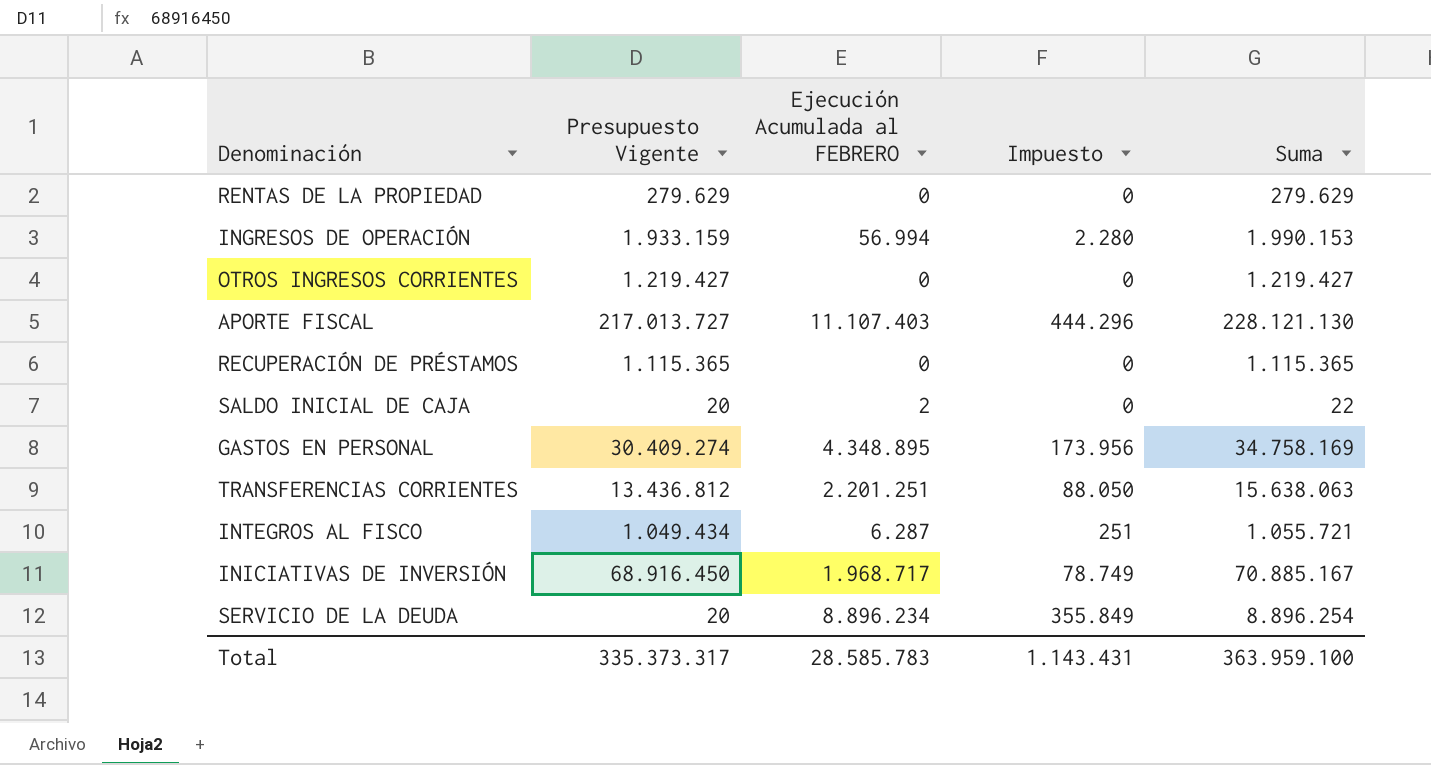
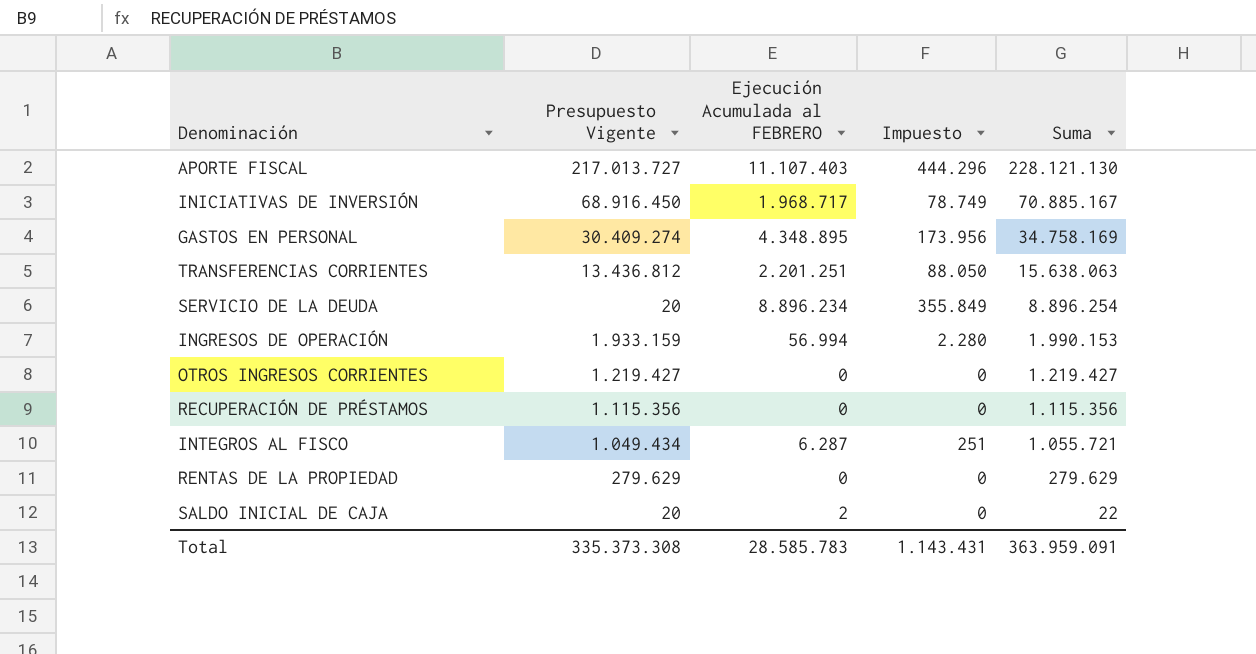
row order: none -> Suma descending
RECUPERACIÓN DE PRÉSTAMOS | Presupuesto Vigente: 1.115.365 -> 1.115.356
RECUPERACIÓN DE PRÉSTAMOS | Suma: 1.115.365 -> 1.115.356
Total | Presupuesto Vigente: 335.373.317 -> 335.373.308
Total | Suma: 363.959.100 -> 363.959.091

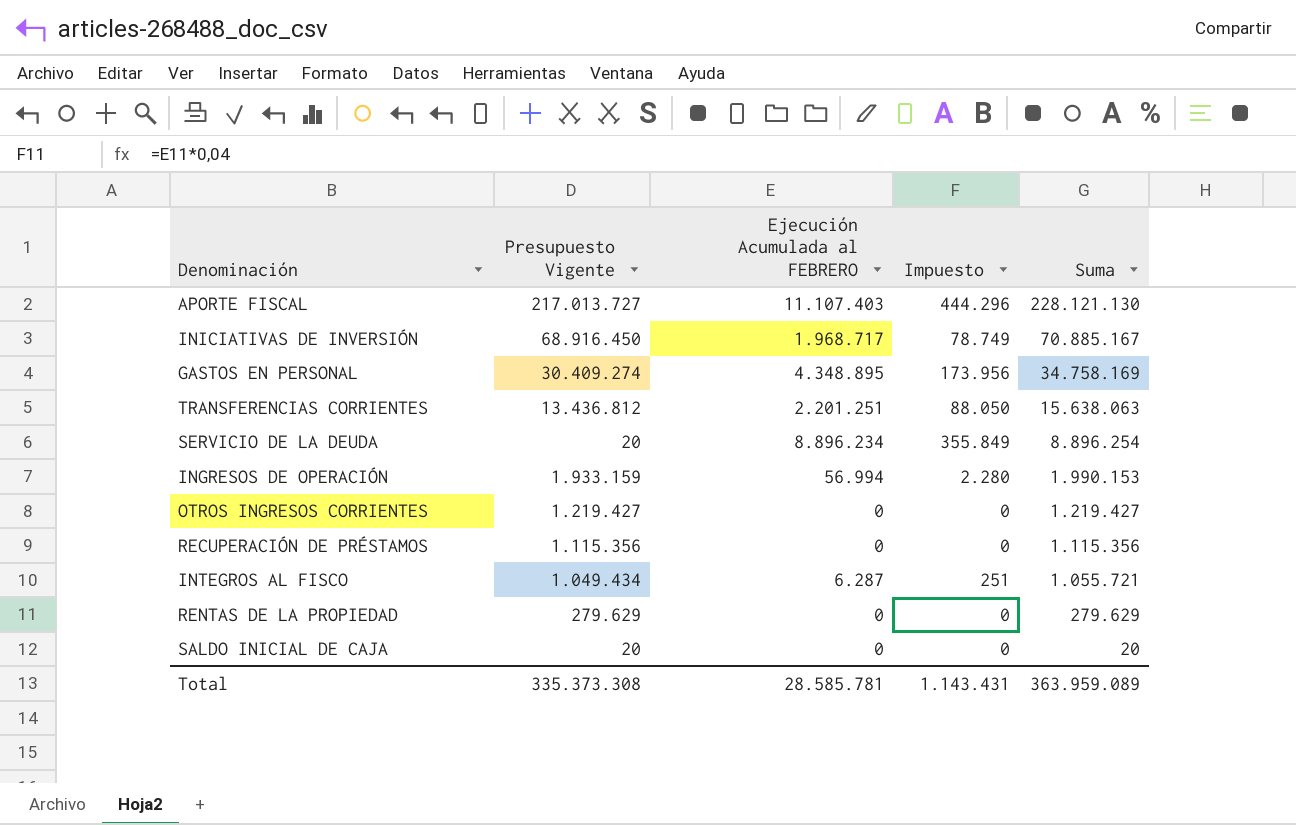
SALDO INICIAL DE CAJA | Ejecución Acumulada al FEBRERO: 2 -> 0
SALDO INICIAL DE CAJA | Suma: 22 -> 20
Total | Ejecución Acumulada al FEBRERO: 28.585.783 -> 28.585.781
Total | Suma: 363.959.091 -> 363.959.089

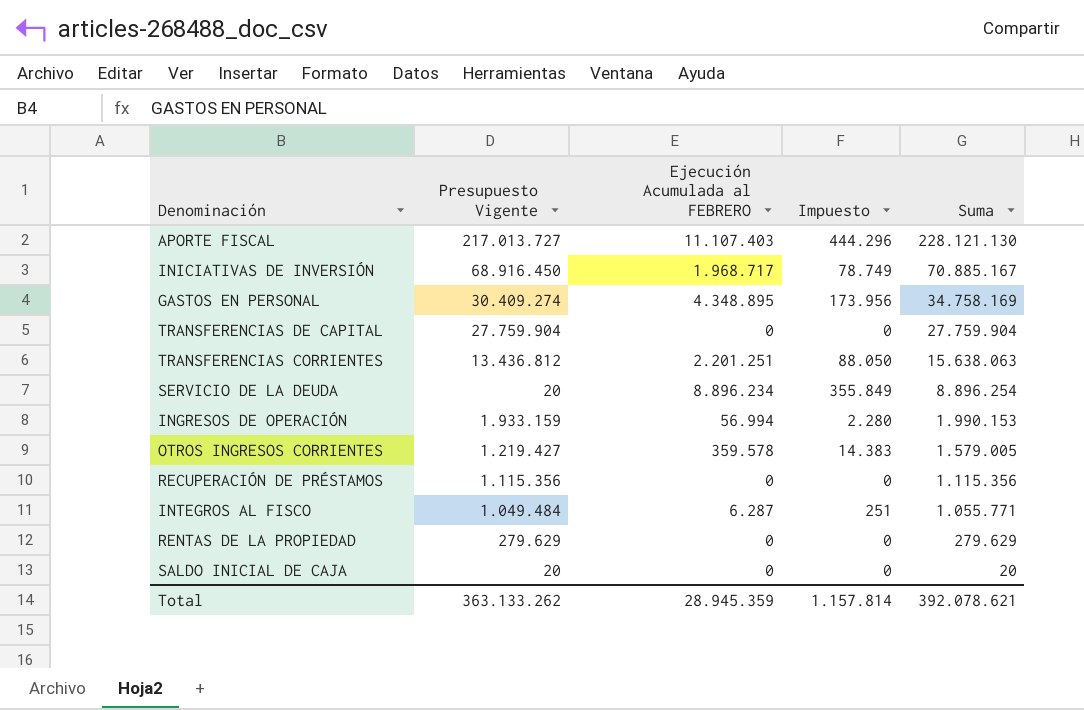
row TRANSFERENCIAS DE CAPITAL: none -> 27.759.904 | 0 | 0 | 27.759.904
OTROS INGRESOS CORRIENTES | Ejecución Acumulada al FEBRERO: 0 -> 359.578
OTROS INGRESOS CORRIENTES | Impuesto: 0 -> 14.383
OTROS INGRESOS CORRIENTES | Suma: 1.219.427 -> 1.579.005
INTEGROS AL FISCO | Presupuesto Vigente: 1.049.434 -> 1.049.484
INTEGROS AL FISCO | Suma: 1.055.721 -> 1.055.771
Total | Presupuesto Vigente: 335.373.308 -> 363.133.262
Total | Ejecución Acumulada al FEBRERO: 28.585.781 -> 28.945.359
Total | Impuesto: 1.143.431 -> 1.157.814
Total | Suma: 363.959.089 -> 392.078.621

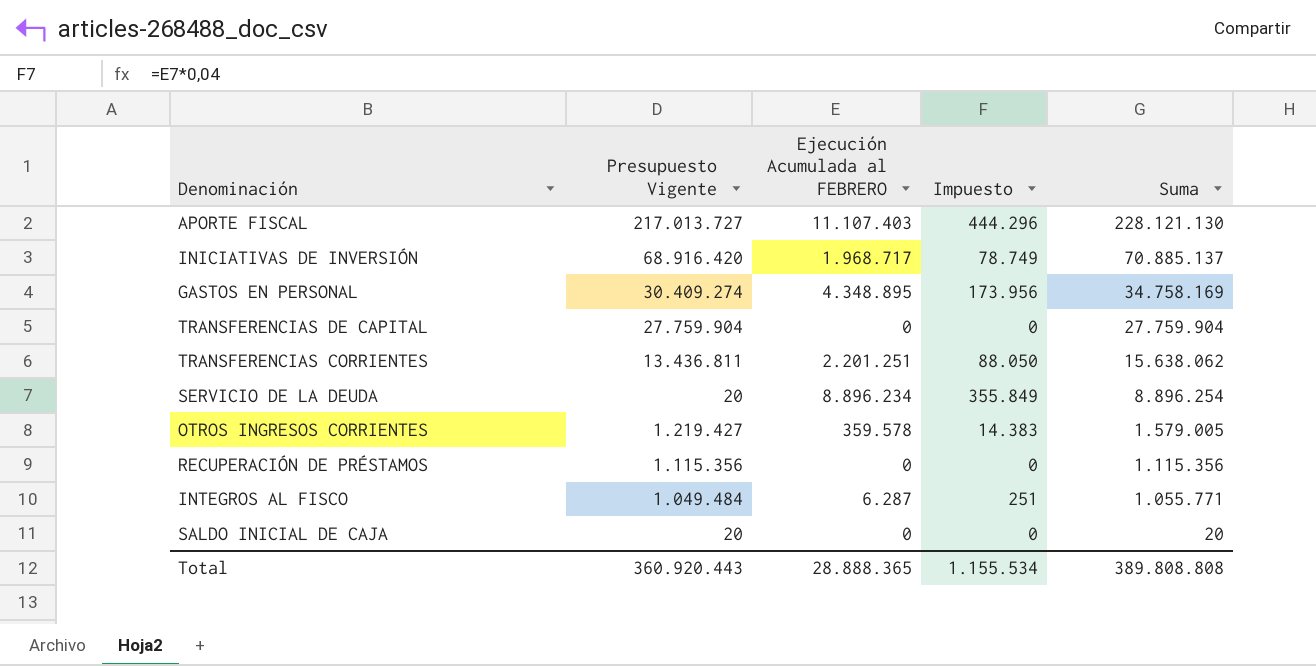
row INGRESOS DE OPERACIÓN: 1.933.159 | 56.994 | 2.280 | 1.990.153 -> none
row RENTAS DE LA PROPIEDAD: 279.629 | 0 | 0 | 279.629 -> none
INICIATIVAS DE INVERSIÓN | Presupuesto Vigente: 68.916.450 -> 68.916.420
INICIATIVAS DE INVERSIÓN | Suma: 70.885.167 -> 70.885.137
TRANSFERENCIAS CORRIENTES | Presupuesto Vigente: 13.436.812 -> 13.436.811
TRANSFERENCIAS CORRIENTES | Suma: 15.638.063 -> 15.638.062
Total | Presupuesto Vigente: 363.133.262 -> 360.920.443
Total | Ejecución Acumulada al FEBRERO: 28.945.359 -> 28.888.365
Total | Impuesto: 1.157.814 -> 1.155.534
Total | Suma: 392.078.621 -> 389.808.808

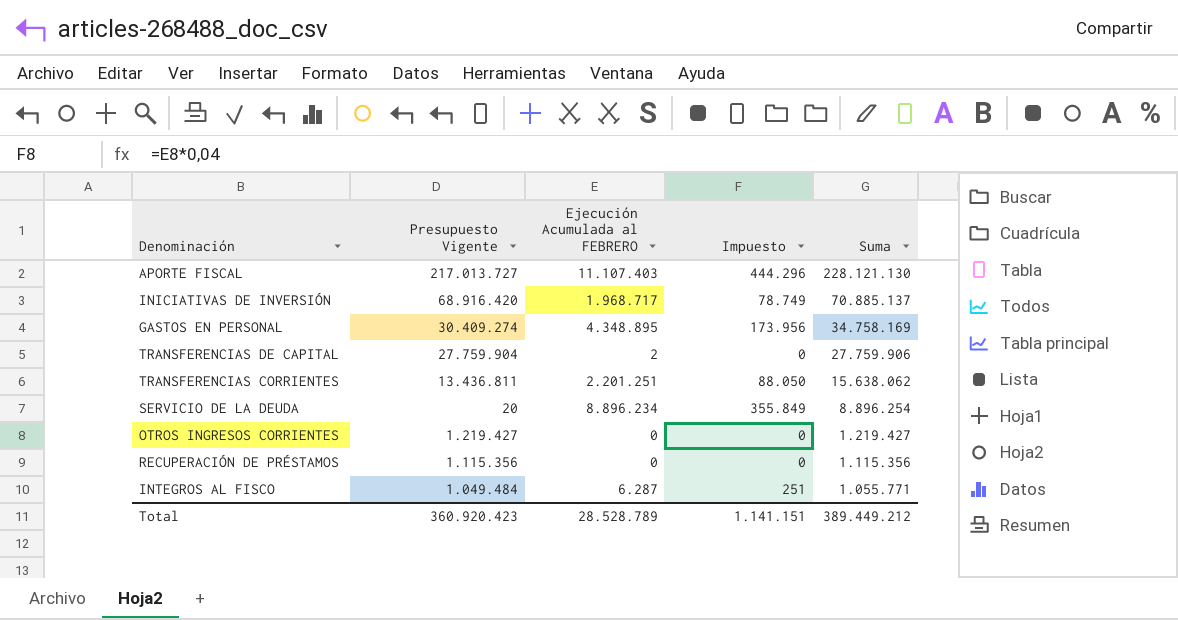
row SALDO INICIAL DE CAJA: 20 | 0 | 0 | 20 -> none
TRANSFERENCIAS DE CAPITAL | Ejecución Acumulada al FEBRERO: 0 -> 2
TRANSFERENCIAS DE CAPITAL | Suma: 27.759.904 -> 27.759.906
OTROS INGRESOS CORRIENTES | Ejecución Acumulada al FEBRERO: 359.578 -> 0
OTROS INGRESOS CORRIENTES | Impuesto: 14.383 -> 0
OTROS INGRESOS CORRIENTES | Suma: 1.579.005 -> 1.219.427
Total | Presupuesto Vigente: 360.920.443 -> 360.920.423
Total | Ejecución Acumulada al FEBRERO: 28.888.365 -> 28.528.789
Total | Impuesto: 1.155.534 -> 1.141.151
Total | Suma: 389.808.808 -> 389.449.212

